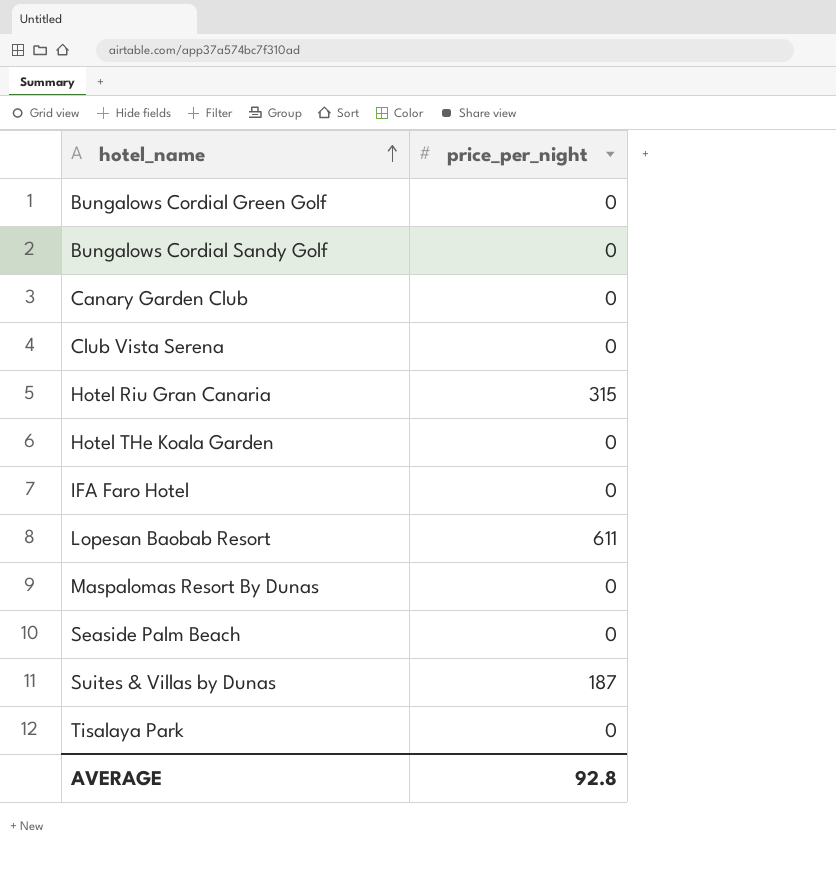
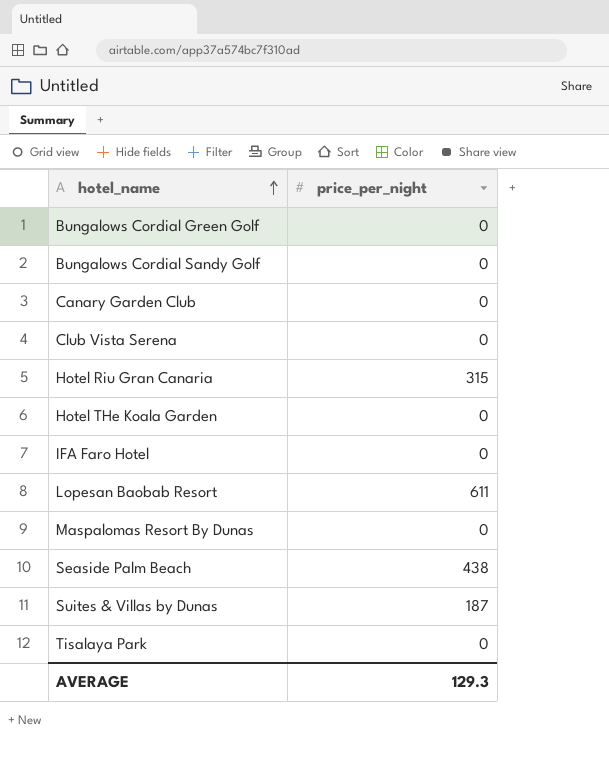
Seaside Palm Beach | price_per_night: 0 -> 438
AVERAGE | price_per_night: 92.8 -> 129.3

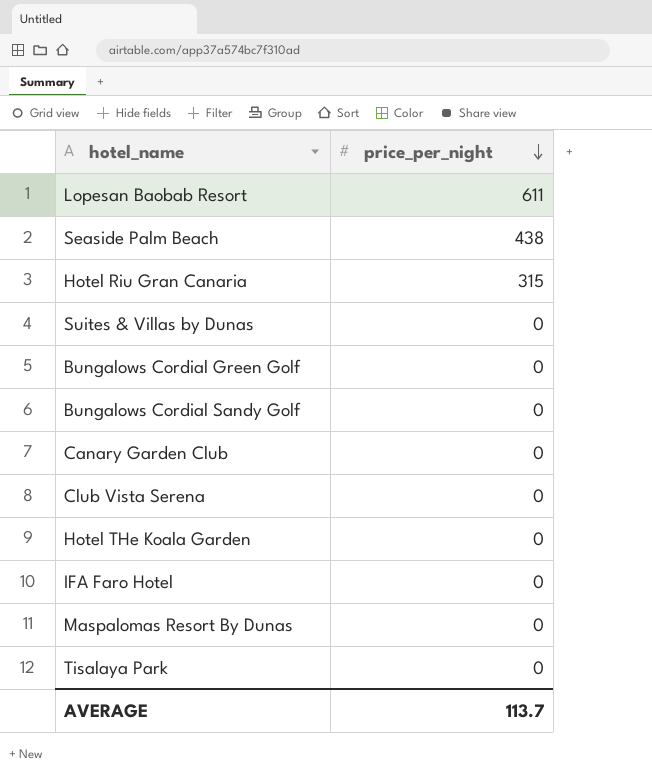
row order: hotel_name ascending -> price_per_night descending
Suites & Villas by Dunas | price_per_night: 187 -> 0
AVERAGE | price_per_night: 129.3 -> 113.7

